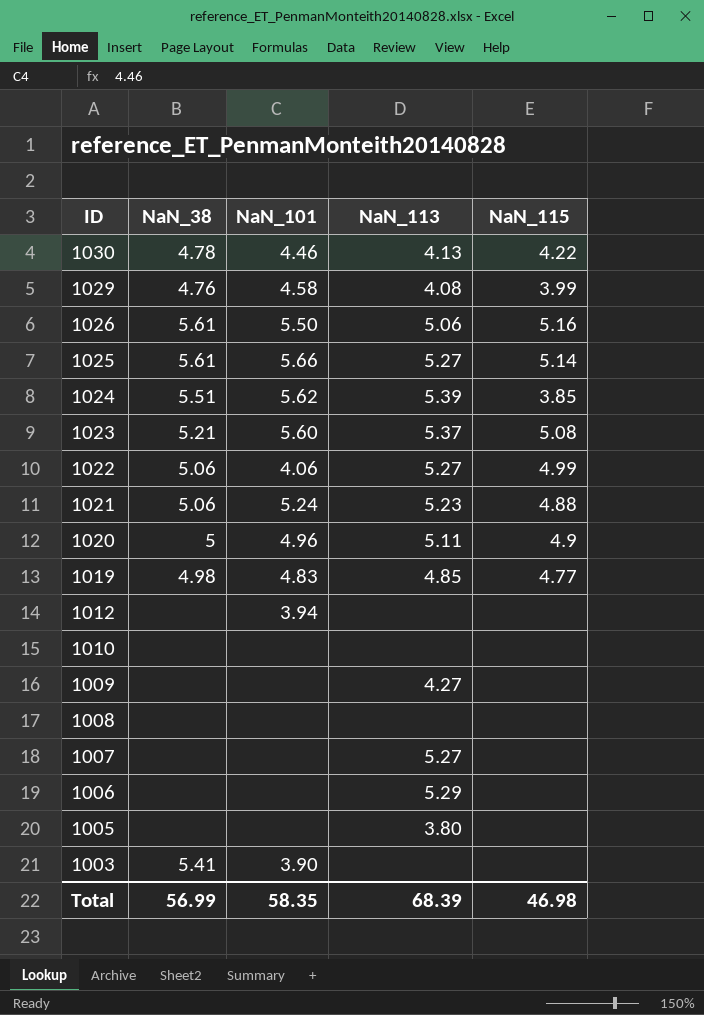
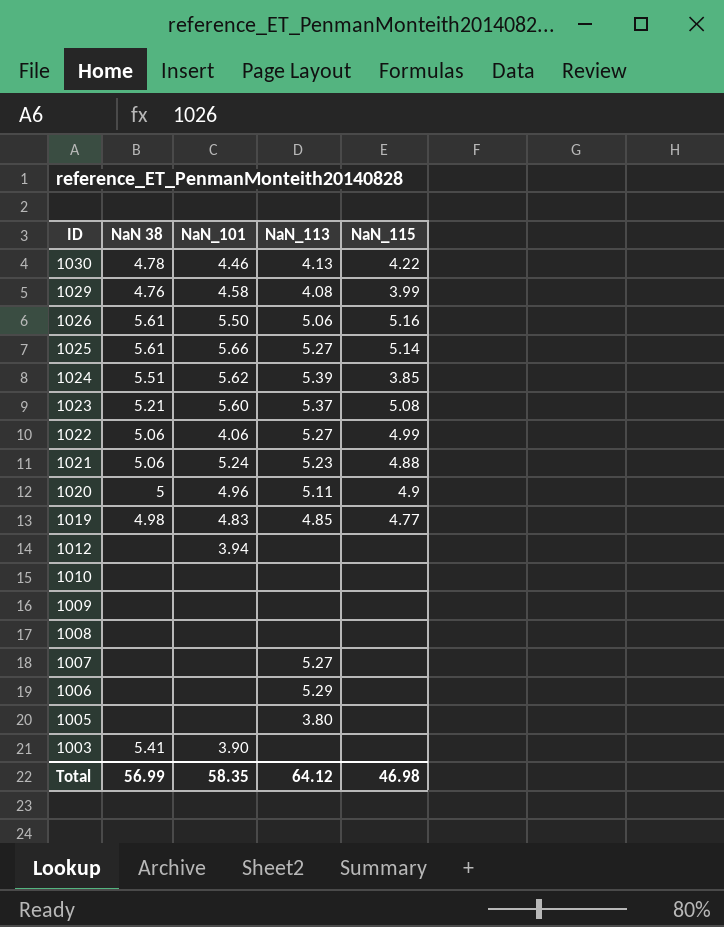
column name: NaN_38 -> NaN 38
1009 | NaN_113: 4.27 -> none
Total | NaN_113: 68.39 -> 64.12

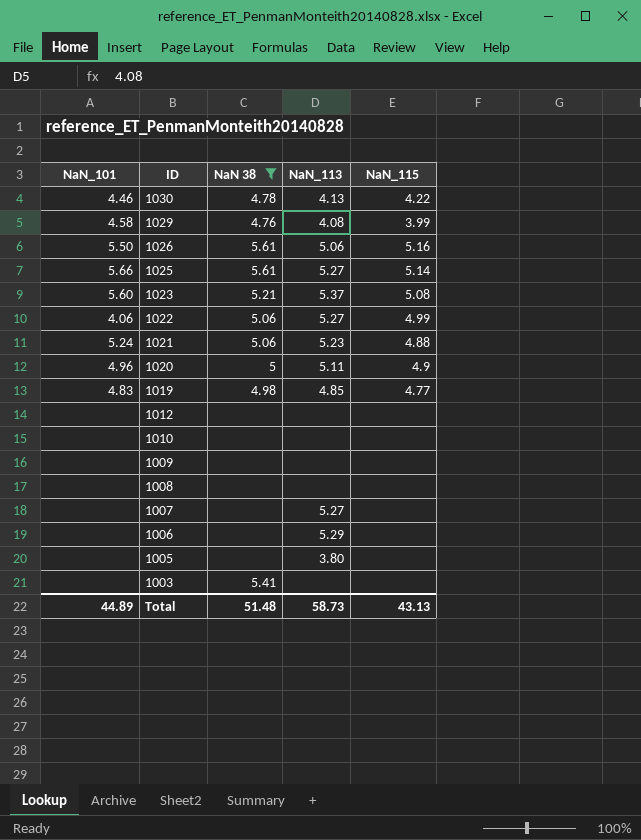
filter: none -> NaN 38 != 5.51
column NaN_101 | position: 3 -> 1
1012 | NaN_101: 3.94 -> none
1003 | NaN_101: 3.90 -> none
Total | NaN_101: 58.35 -> 44.89
Total | NaN 38: 56.99 -> 51.48
Total | NaN_113: 64.12 -> 58.73
Total | NaN_115: 46.98 -> 43.13

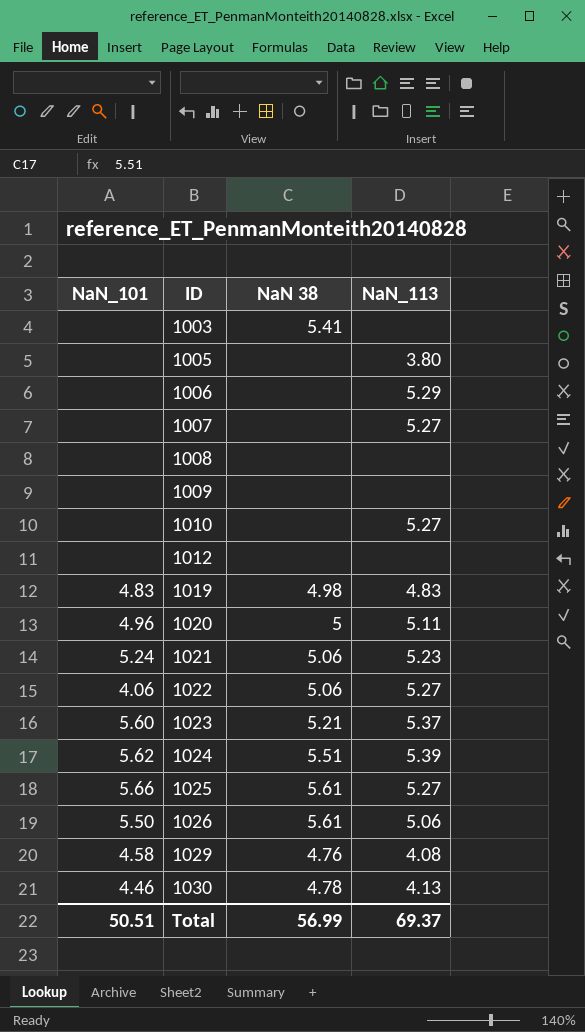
filter: NaN 38 != 5.51 -> none
row order: ID descending -> ID ascending
column NaN_115 | position: 5 -> none
1010 | NaN_113: none -> 5.27
1019 | NaN_113: 4.85 -> 4.83
Total | NaN_101: 44.89 -> 50.51
Total | NaN 38: 51.48 -> 56.99
Total | NaN_113: 58.73 -> 69.37

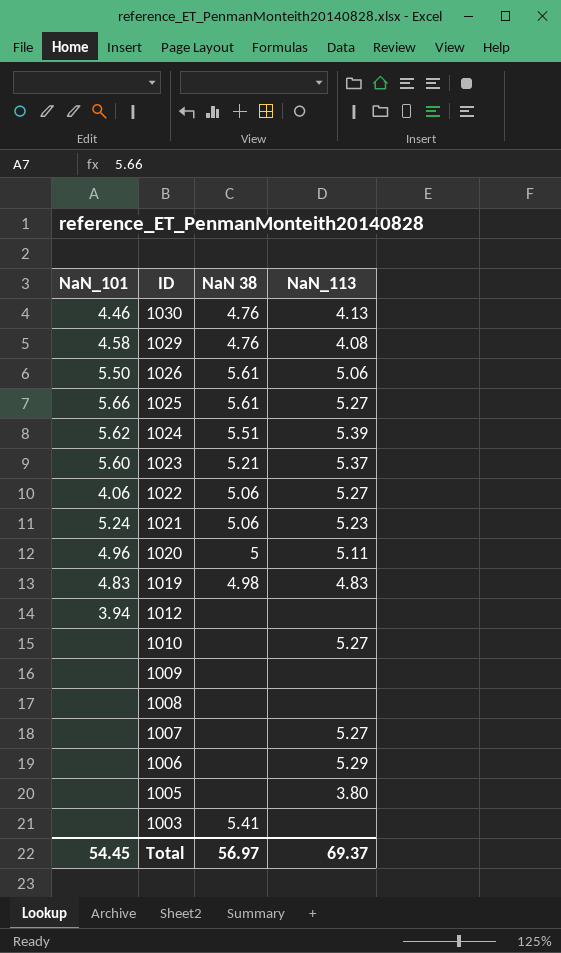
row order: ID ascending -> ID descending
1030 | NaN 38: 4.78 -> 4.76
1012 | NaN_101: none -> 3.94
Total | NaN_101: 50.51 -> 54.45
Total | NaN 38: 56.99 -> 56.97

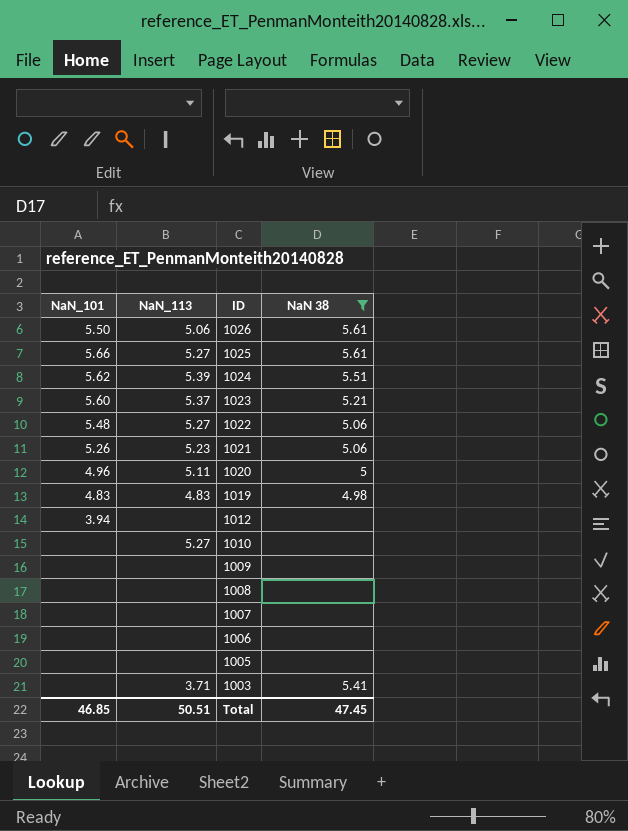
filter: none -> NaN 38 != 4.76
column NaN_113 | position: 4 -> 2
1022 | NaN_101: 4.06 -> 5.48
1021 | NaN_101: 5.24 -> 5.26
1007 | NaN_113: 5.27 -> none
1006 | NaN_113: 5.29 -> none
1005 | NaN_113: 3.80 -> none
1003 | NaN_113: none -> 3.71
Total | NaN_101: 54.45 -> 46.85
Total | NaN_113: 69.37 -> 50.51
Total | NaN 38: 56.97 -> 47.45

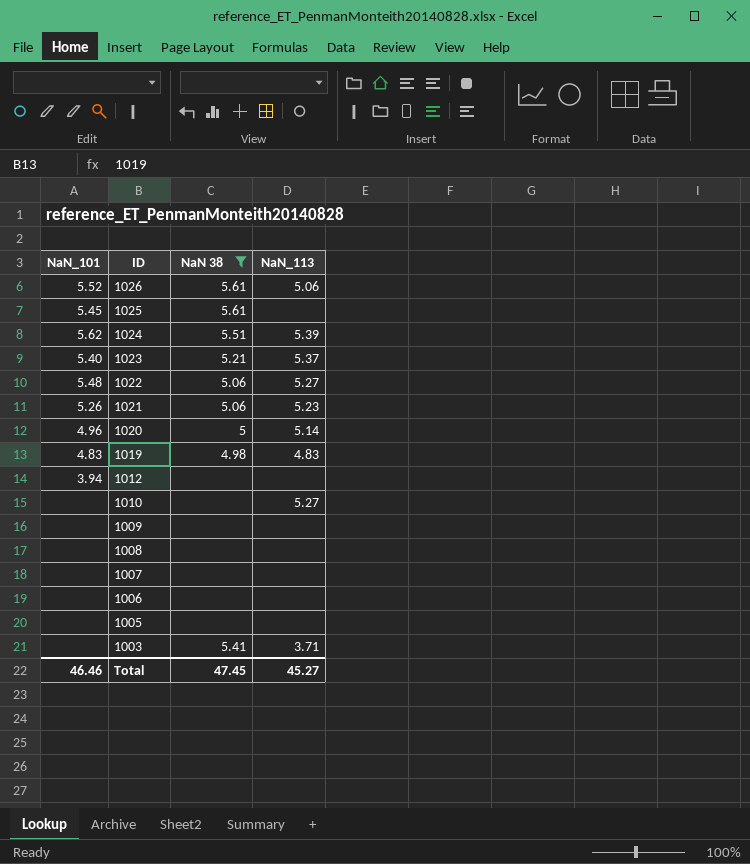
column NaN_113 | position: 2 -> 4
1026 | NaN_101: 5.50 -> 5.52
1025 | NaN_101: 5.66 -> 5.45
1025 | NaN_113: 5.27 -> none
1023 | NaN_101: 5.60 -> 5.40
1020 | NaN_113: 5.11 -> 5.14
Total | NaN_101: 46.85 -> 46.46
Total | NaN_113: 50.51 -> 45.27

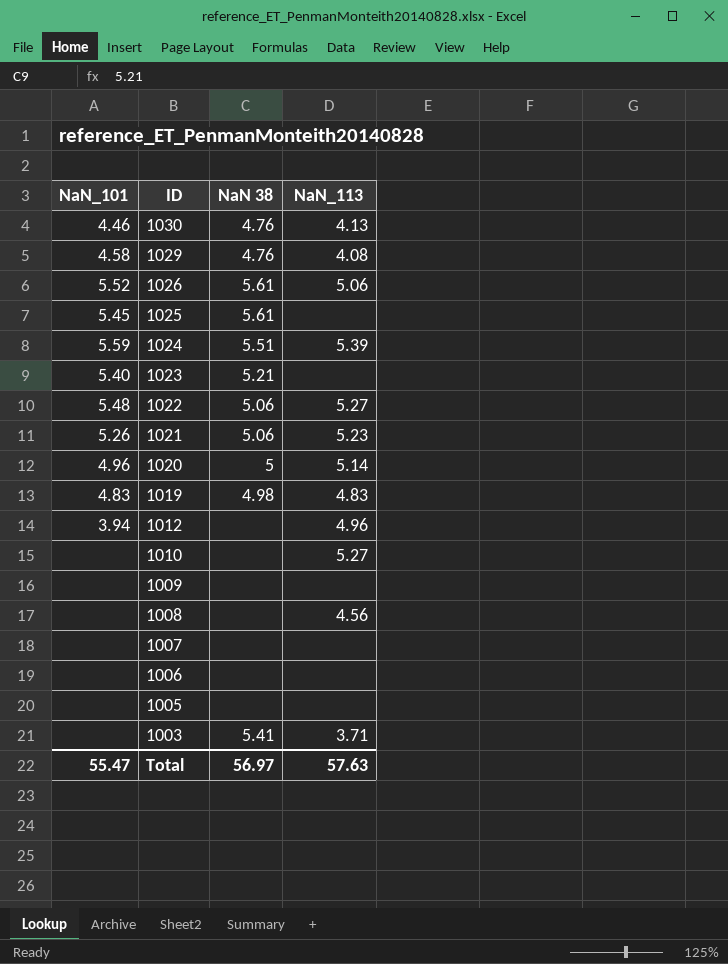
filter: NaN 38 != 4.76 -> none
1024 | NaN_101: 5.62 -> 5.59
1023 | NaN_113: 5.37 -> none
1012 | NaN_113: none -> 4.96
1008 | NaN_113: none -> 4.56
Total | NaN_101: 46.46 -> 55.47
Total | NaN 38: 47.45 -> 56.97
Total | NaN_113: 45.27 -> 57.63

